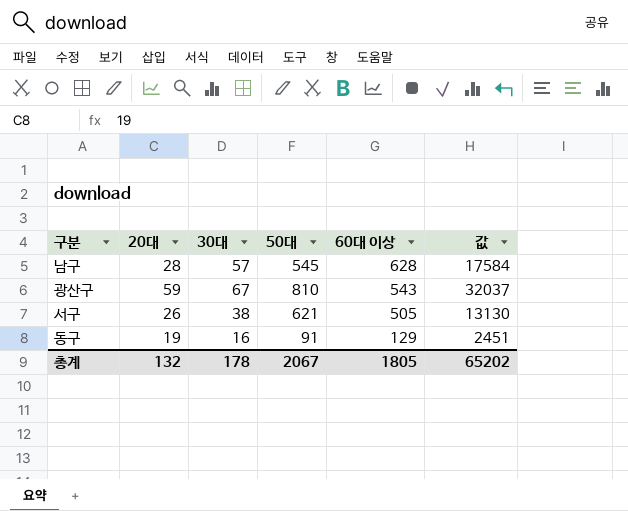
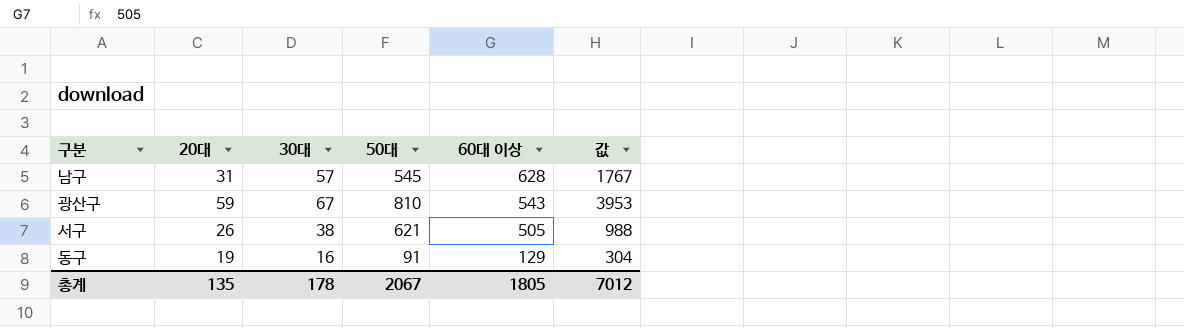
column 값 | formula: [20대] * [60대 이상] -> [20대] * [30대]
남구 | 20대: 28 -> 31
총계 | 20대: 132 -> 135
총계 | 값: 65202 -> 7012

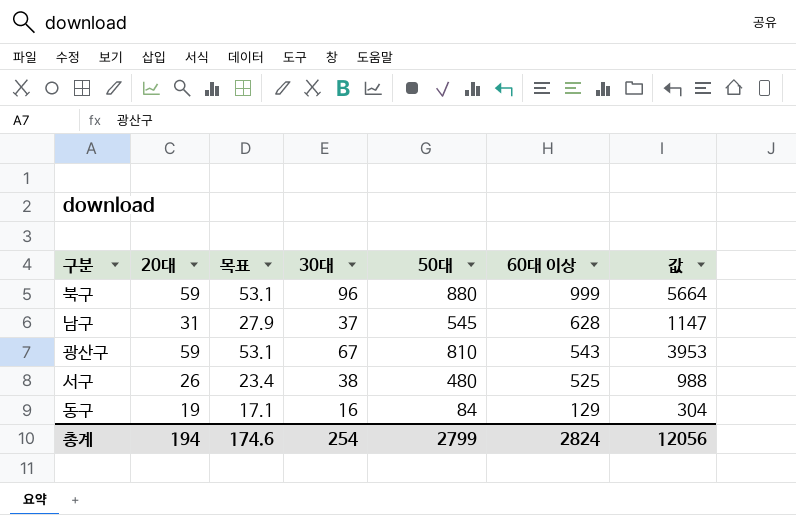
column 목표 | formula: none -> [20대] * 0.9
row 북구: none -> 59 | 53.1 | 96 | 880 | 999 | 5664
남구 | 30대: 57 -> 37
남구 | 값: 1767 -> 1147
서구 | 50대: 621 -> 480
서구 | 60대 이상: 505 -> 525
동구 | 50대: 91 -> 84
총계 | 20대: 135 -> 194
총계 | 30대: 178 -> 254
총계 | 50대: 2067 -> 2799
총계 | 60대 이상: 1805 -> 2824
총계 | 값: 7012 -> 12056

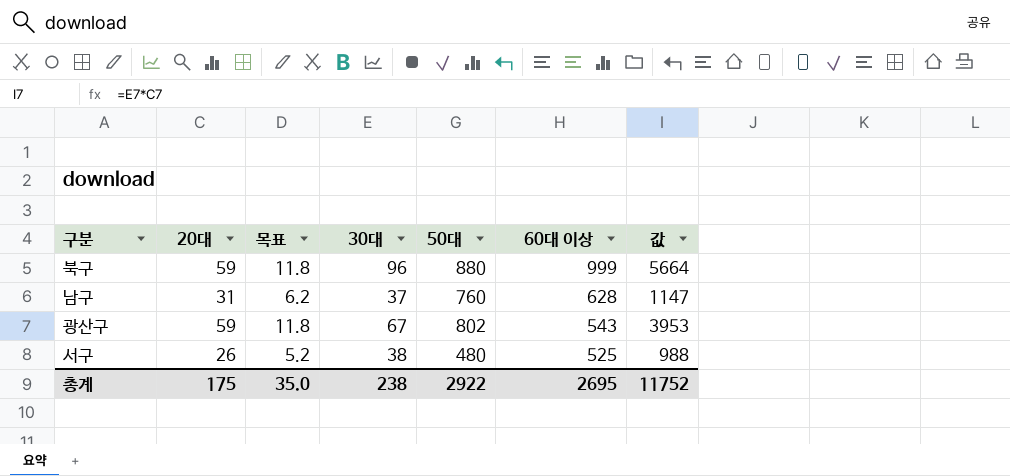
column 목표 | formula: [20대] * 0.9 -> [20대] * 0.2
row 동구: 19 | 17.1 | 16 | 84 | 129 | 304 -> none
남구 | 50대: 545 -> 760
광산구 | 50대: 810 -> 802
총계 | 20대: 194 -> 175
총계 | 목표: 174.6 -> 35.0
총계 | 30대: 254 -> 238
총계 | 50대: 2799 -> 2922
총계 | 60대 이상: 2824 -> 2695
총계 | 값: 12056 -> 11752

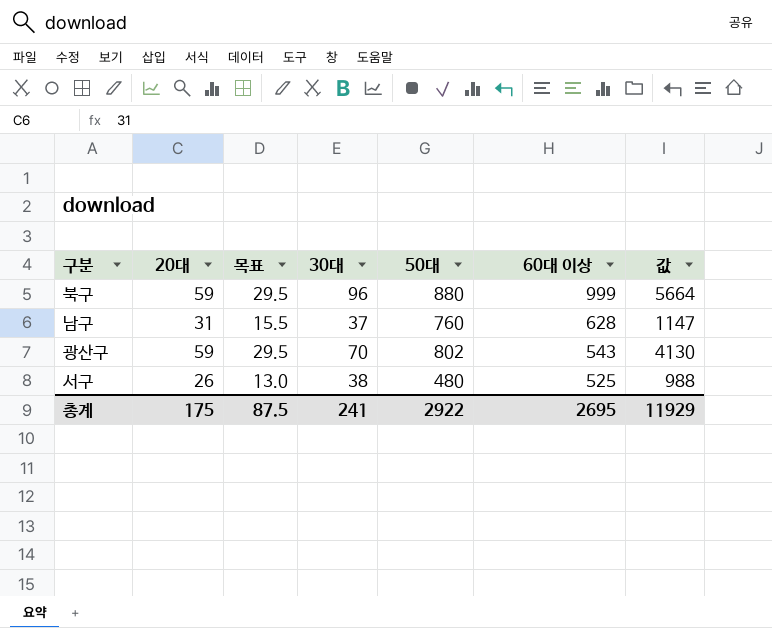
column 목표 | formula: [20대] * 0.2 -> [20대] * 0.5
광산구 | 30대: 67 -> 70
광산구 | 값: 3953 -> 4130
총계 | 목표: 35.0 -> 87.5
총계 | 30대: 238 -> 241
총계 | 값: 11752 -> 11929

